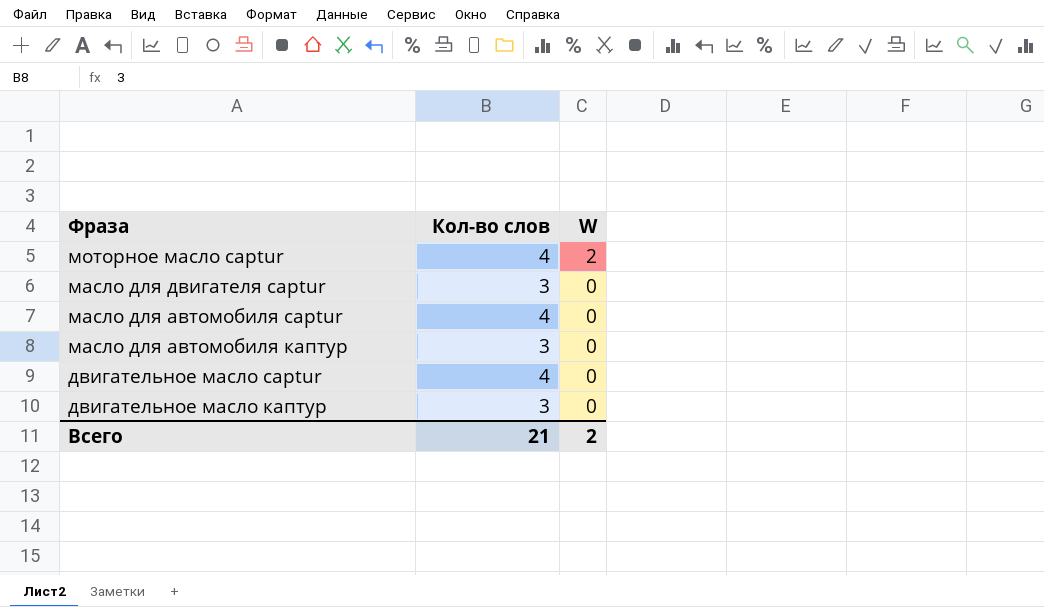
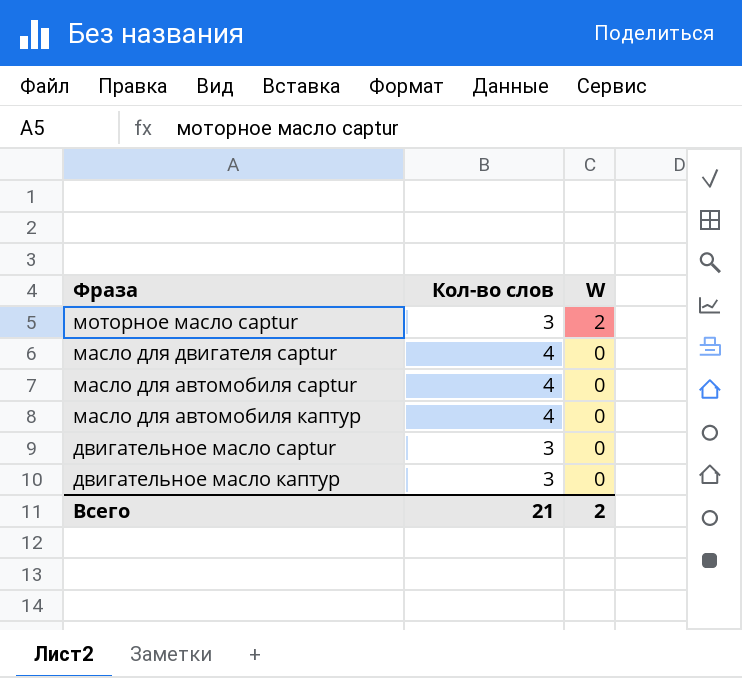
моторное масло captur | Кол-во слов: 4 -> 3
масло для двигателя captur | Кол-во слов: 3 -> 4
масло для автомобиля каптур | Кол-во слов: 3 -> 4
двигательное масло captur | Кол-во слов: 4 -> 3

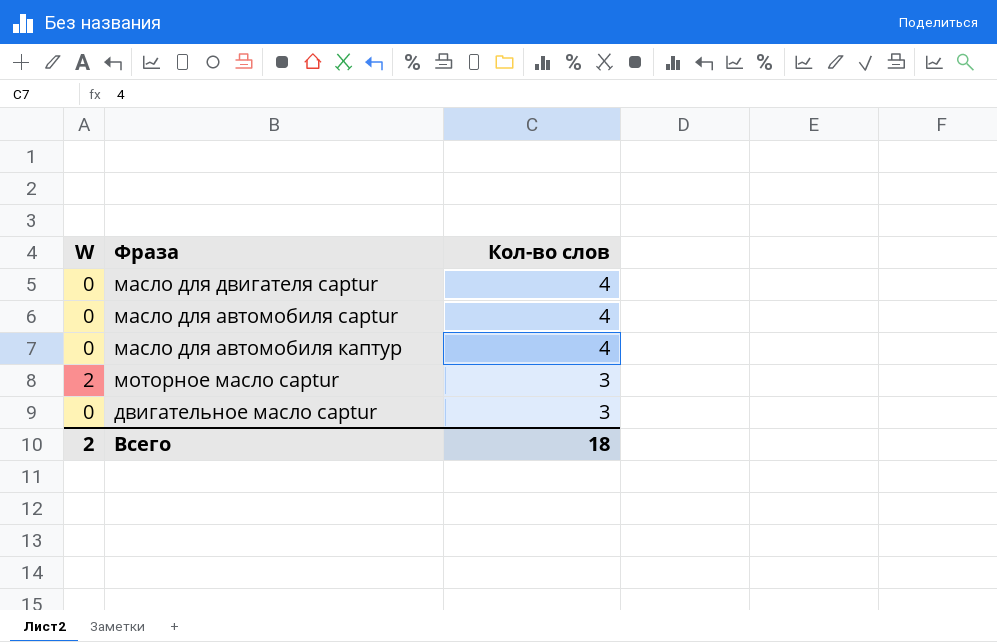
row order: W descending -> Кол-во слов descending
column W | position: 3 -> 1
row двигательное масло каптур: 3 | 0 -> none
Всего | Кол-во слов: 21 -> 18

